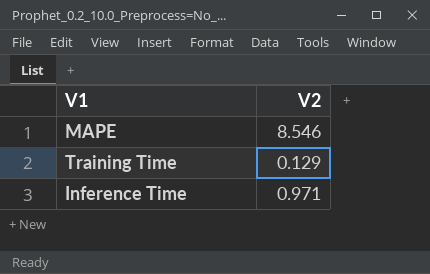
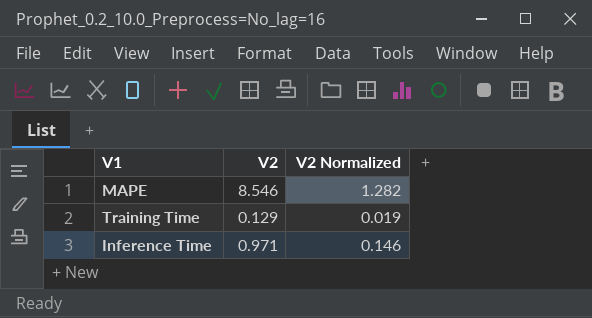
column V2 Normalized | formula: none -> [V2] * 0.15

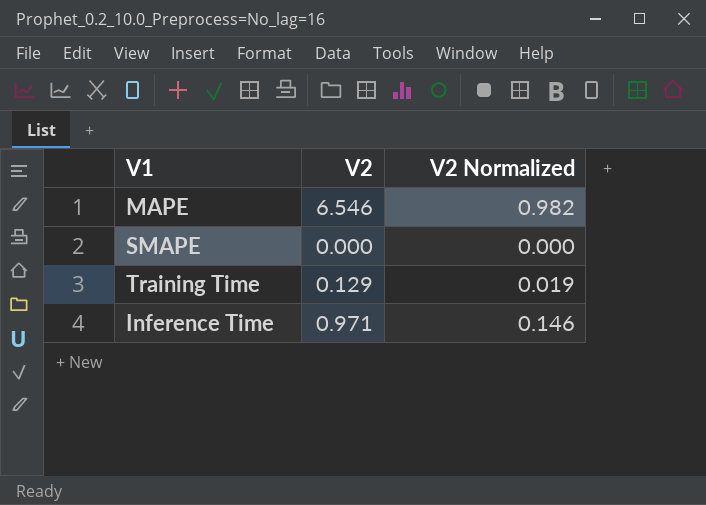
MAPE | V2: 8.546 -> 6.546
MAPE | V2 Normalized: 1.282 -> 0.982
row SMAPE: none -> 0.000 | 0.000

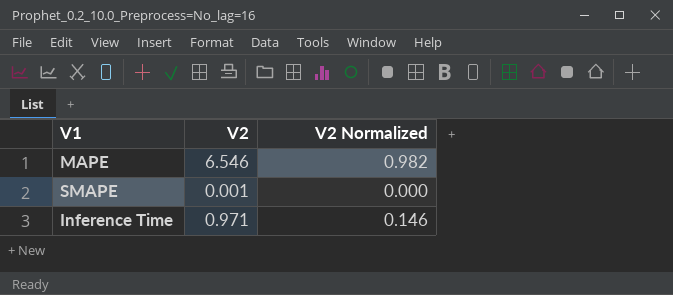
row Training Time: 0.129 | 0.019 -> none
SMAPE | V2: 0.000 -> 0.001

